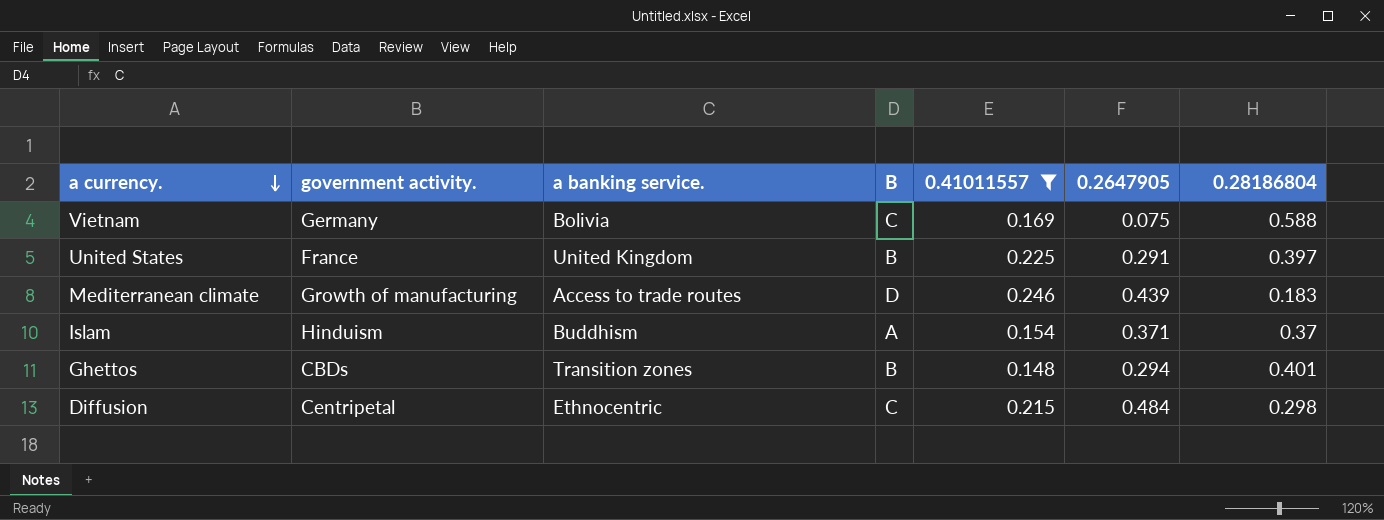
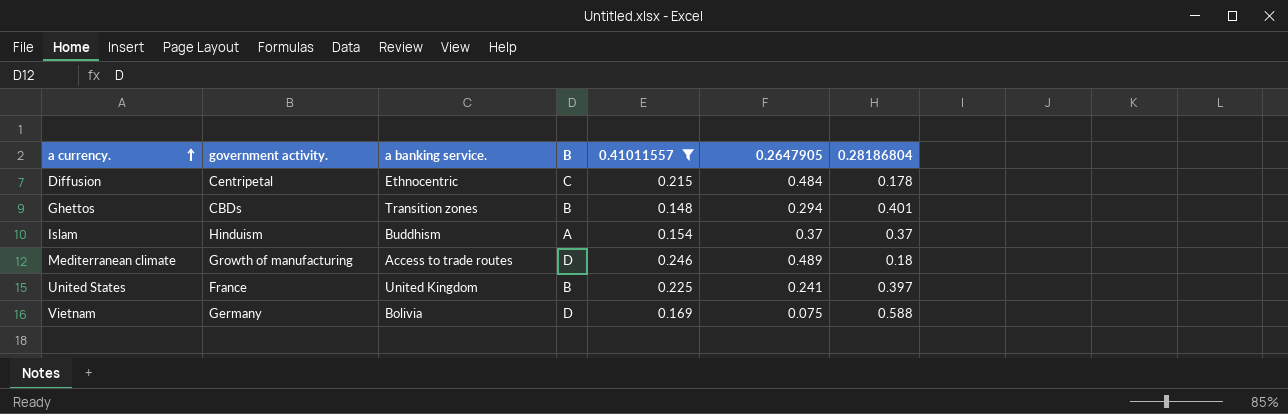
row order: a currency. descending -> a currency. ascending
Diffusion | 0.28186804: 0.298 -> 0.178
Islam | 0.2647905: 0.371 -> 0.37
Mediterranean climate | 0.2647905: 0.439 -> 0.489
Mediterranean climate | 0.28186804: 0.183 -> 0.18
United States | 0.2647905: 0.291 -> 0.241
Vietnam | B: C -> D

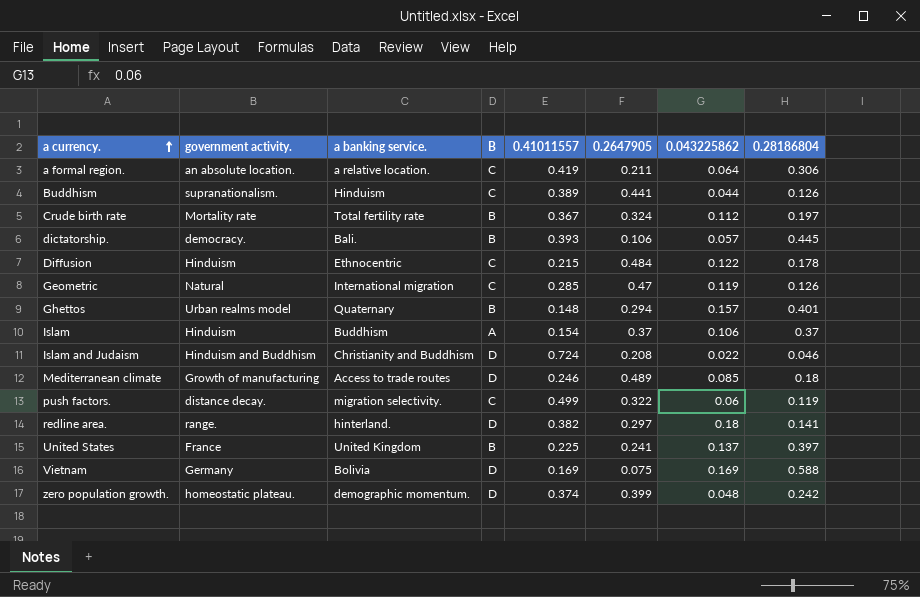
filter: 0.41011557 <= 0.246 -> none
column 0.043225862 | position: none -> 7
Diffusion | government activity.: Centripetal -> Hinduism
Ghettos | government activity.: CBDs -> Urban realms model
Ghettos | a banking service.: Transition zones -> Quaternary

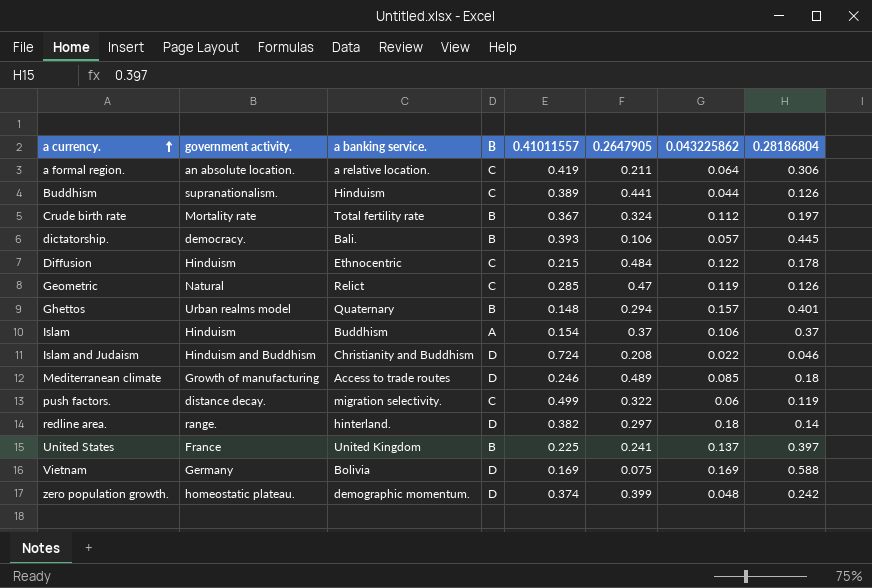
Geometric | a banking service.: International migration -> Relict
redline area. | 0.28186804: 0.141 -> 0.14

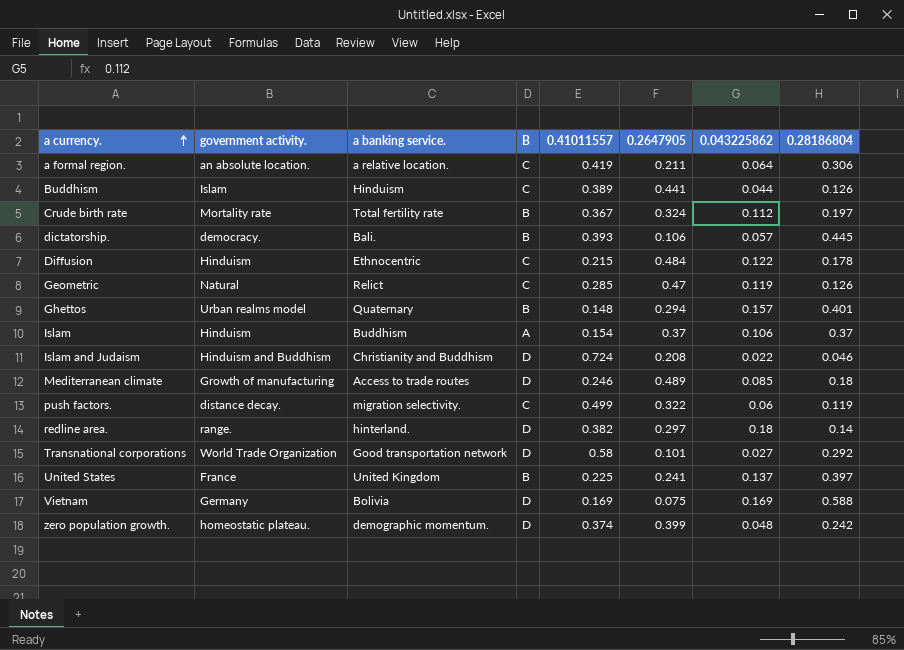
Buddhism | government activity.: supranationalism. -> Islam
row Transnational corporations: none -> World Trade Organization | Good transportation network | D | 0.58 | 0.101 | 0.027 | 0.292

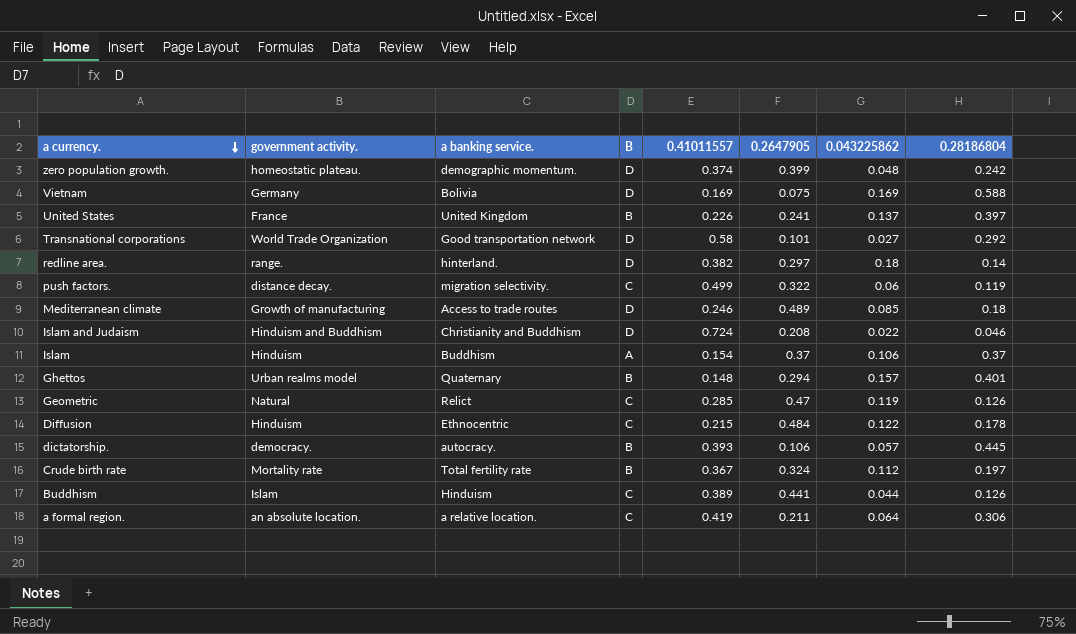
row order: a currency. ascending -> a currency. descending
United States | 0.41011557: 0.225 -> 0.226
dictatorship. | a banking service.: Bali. -> autocracy.

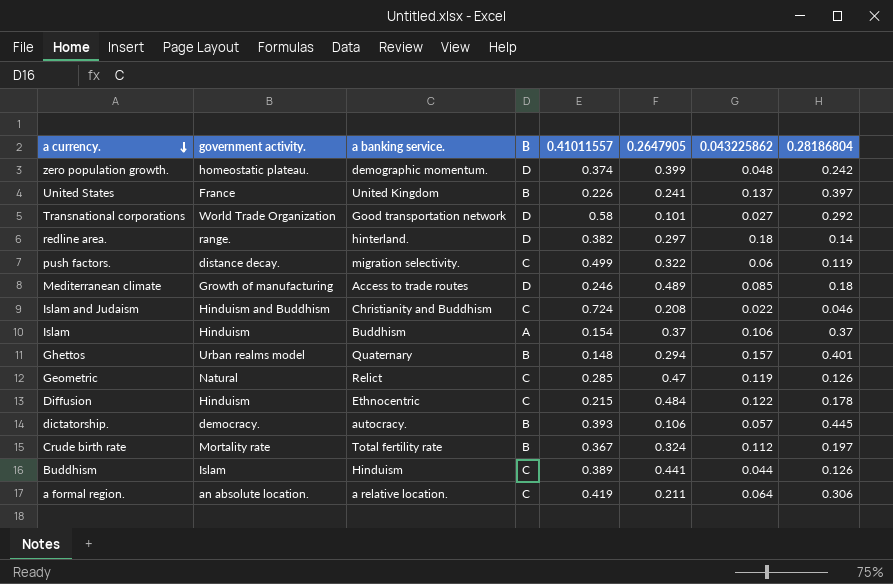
row Vietnam: Germany | Bolivia | D | 0.169 | 0.075 | 0.169 | 0.588 -> none
Islam and Judaism | B: D -> C

